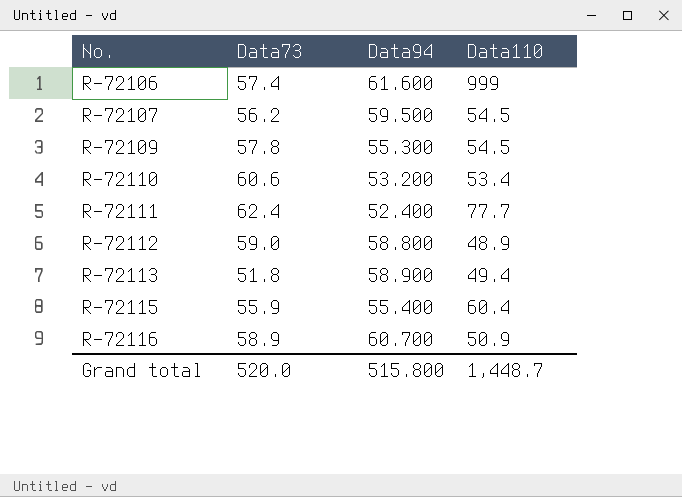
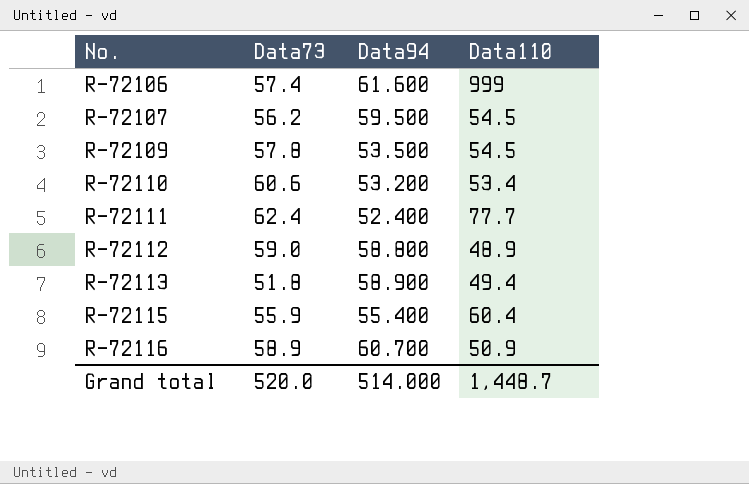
R-72109 | Data94: 55.300 -> 53.500
Grand total | Data94: 515.800 -> 514.000

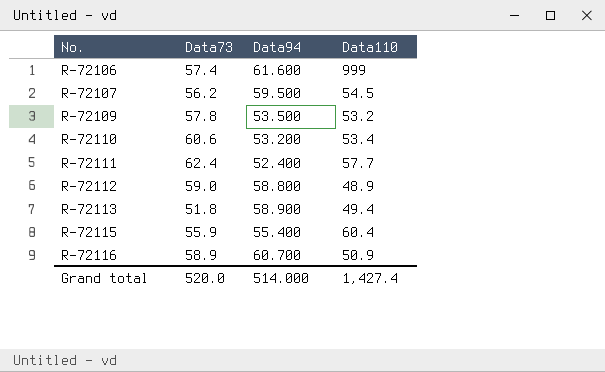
R-72109 | Data110: 54.5 -> 53.2
R-72111 | Data110: 77.7 -> 57.7
Grand total | Data110: 1,448.7 -> 1,427.4

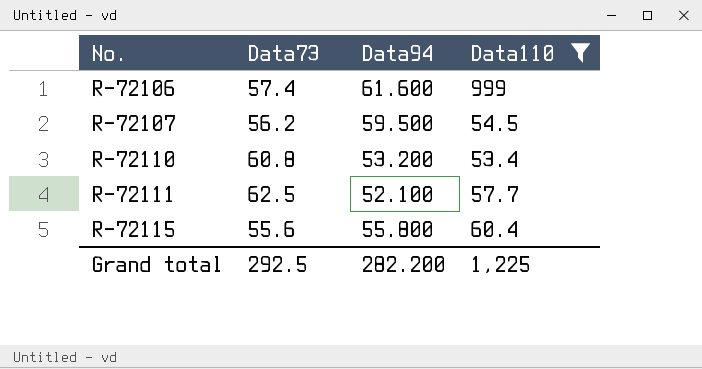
filter: none -> Data110 >= 53.4
R-72110 | Data73: 60.6 -> 60.8
R-72111 | Data73: 62.4 -> 62.5
R-72111 | Data94: 52.400 -> 52.100
R-72115 | Data73: 55.9 -> 55.6
R-72115 | Data94: 55.400 -> 55.800
Grand total | Data73: 520.0 -> 292.5
Grand total | Data94: 514.000 -> 282.200
Grand total | Data110: 1,427.4 -> 1,225

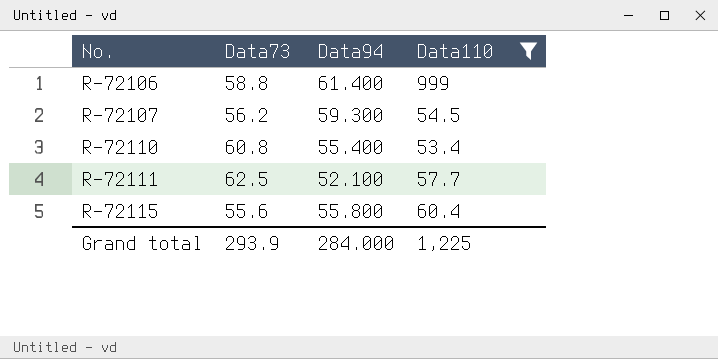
R-72106 | Data73: 57.4 -> 58.8
R-72106 | Data94: 61.600 -> 61.400
R-72107 | Data94: 59.500 -> 59.300
R-72110 | Data94: 53.200 -> 55.400
Grand total | Data73: 292.5 -> 293.9
Grand total | Data94: 282.200 -> 284.000

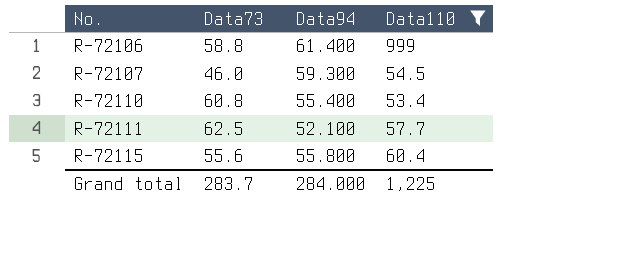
R-72107 | Data73: 56.2 -> 46.0
Grand total | Data73: 293.9 -> 283.7

